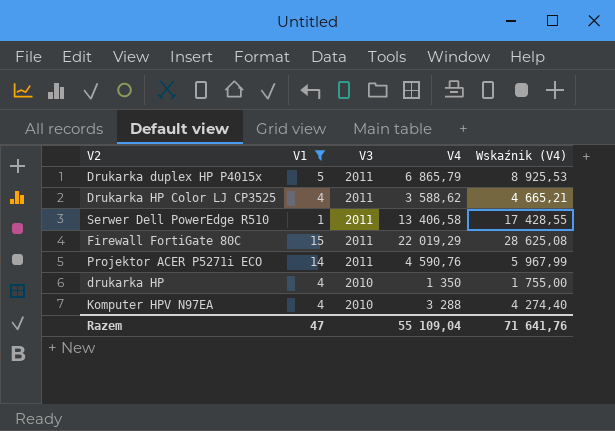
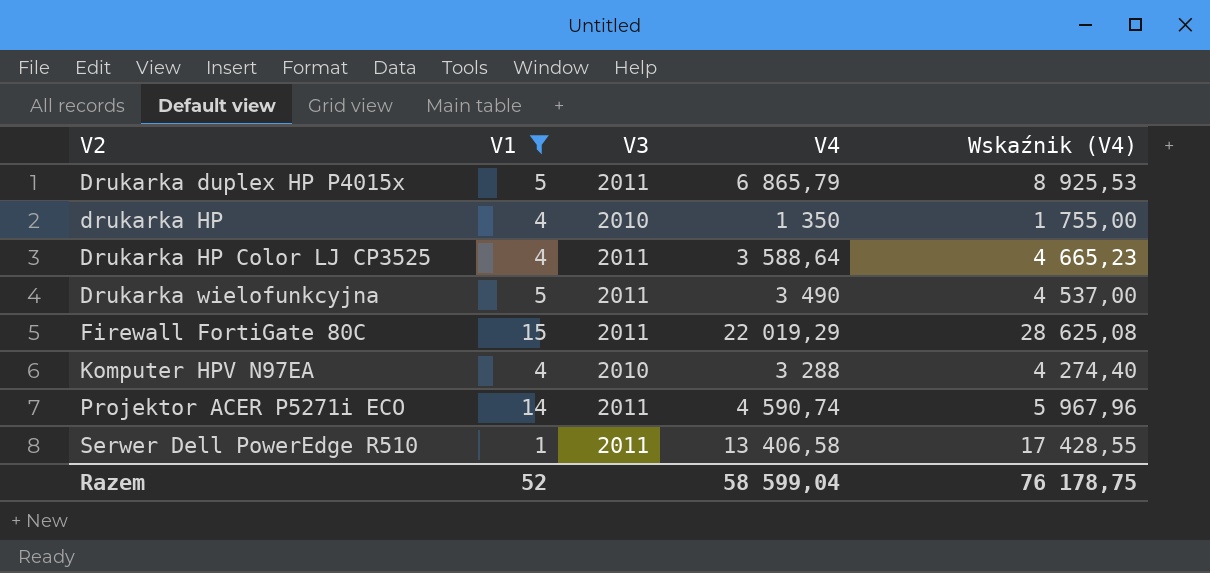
row order: V3 descending -> V2 ascending
Drukarka HP Color LJ CP3525 | V4: 3 588,62 -> 3 588,64
Drukarka HP Color LJ CP3525 | Wskaźnik (V4): 4 665,21 -> 4 665,23
row Drukarka wielofunkcyjna: none -> 5 | 2011 | 3 490 | 4 537,00
Projektor ACER P5271i ECO | V4: 4 590,76 -> 4 590,74
Projektor ACER P5271i ECO | Wskaźnik (V4): 5 967,99 -> 5 967,96
Razem | V1: 47 -> 52
Razem | V4: 55 109,04 -> 58 599,04
Razem | Wskaźnik (V4): 71 641,76 -> 76 178,75

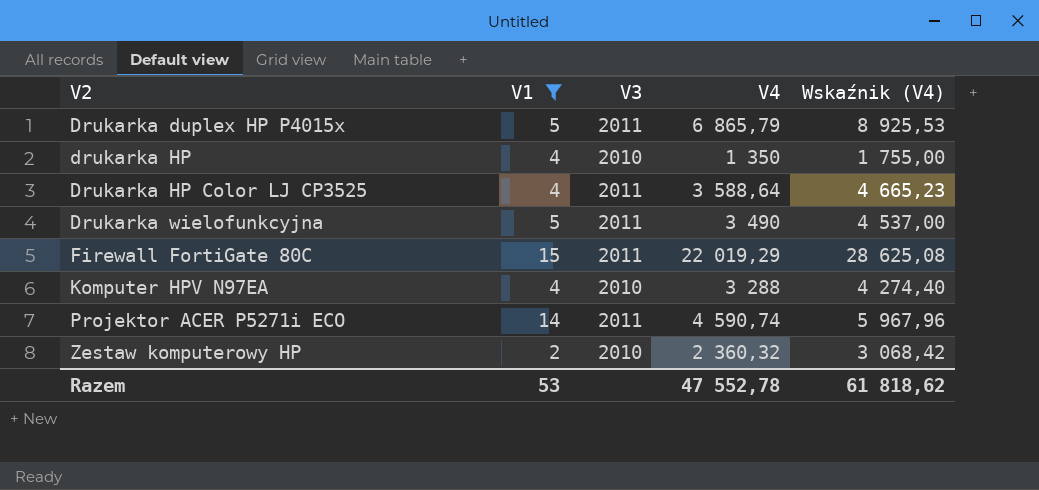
row Serwer Dell PowerEdge R510: 1 | 2011 | 13 406,58 | 17 428,55 -> none
row Zestaw komputerowy HP: none -> 2 | 2010 | 2 360,32 | 3 068,42
Razem | V1: 52 -> 53
Razem | V4: 58 599,04 -> 47 552,78
Razem | Wskaźnik (V4): 76 178,75 -> 61 818,62

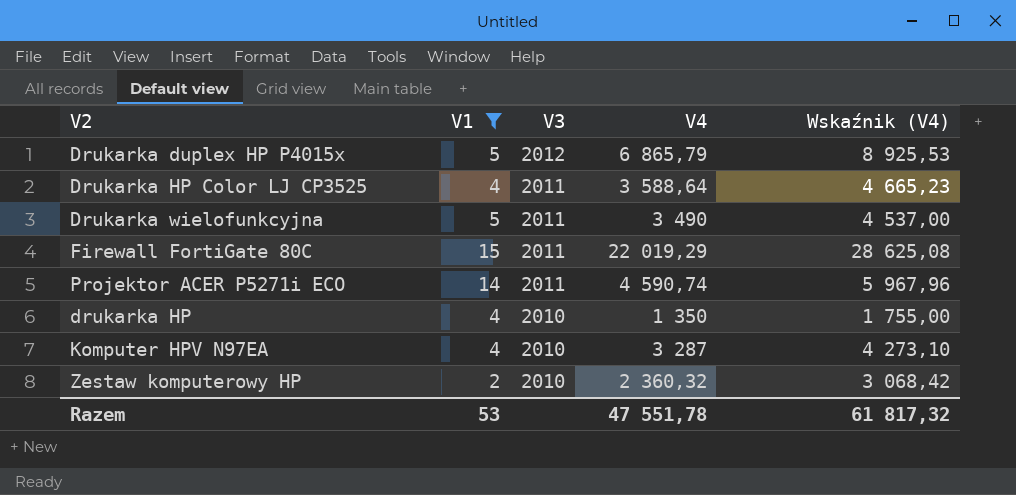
row order: V2 ascending -> V3 descending
Drukarka duplex HP P4015x | V3: 2011 -> 2012
Komputer HPV N97EA | V4: 3 288 -> 3 287
Komputer HPV N97EA | Wskaźnik (V4): 4 274,40 -> 4 273,10
Razem | V4: 47 552,78 -> 47 551,78
Razem | Wskaźnik (V4): 61 818,62 -> 61 817,32

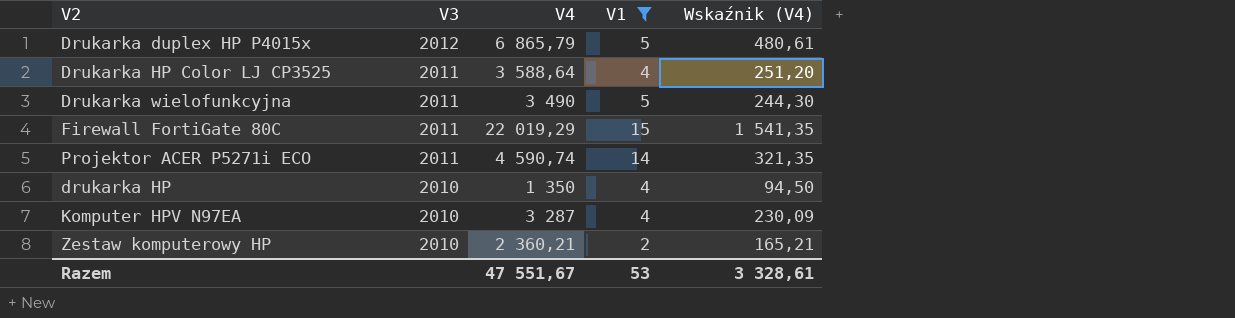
column V1 | position: 2 -> 4
column Wskaźnik (V4) | formula: [V4] * 1,3 -> [V4] * 0,07
Zestaw komputerowy HP | V4: 2 360,32 -> 2 360,21
Razem | V4: 47 551,78 -> 47 551,67
Razem | Wskaźnik (V4): 61 817,32 -> 3 328,61

